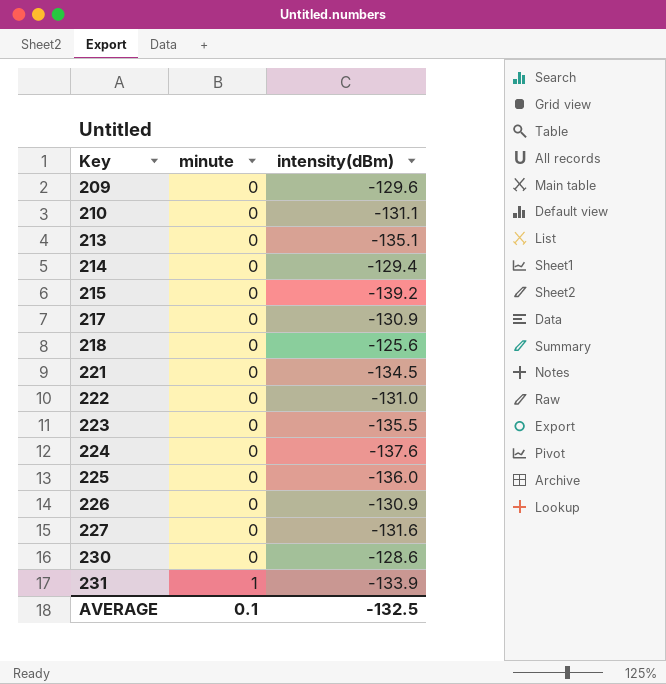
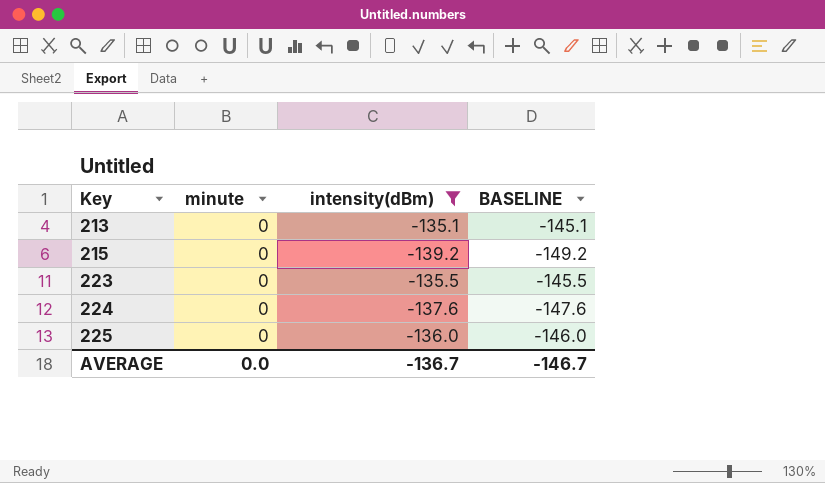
filter: none -> intensity(dBm) <= -135.1
column BASELINE | formula: none -> [intensity(dBm)] - 10
AVERAGE | minute: 0.1 -> 0.0
AVERAGE | intensity(dBm): -132.5 -> -136.7

